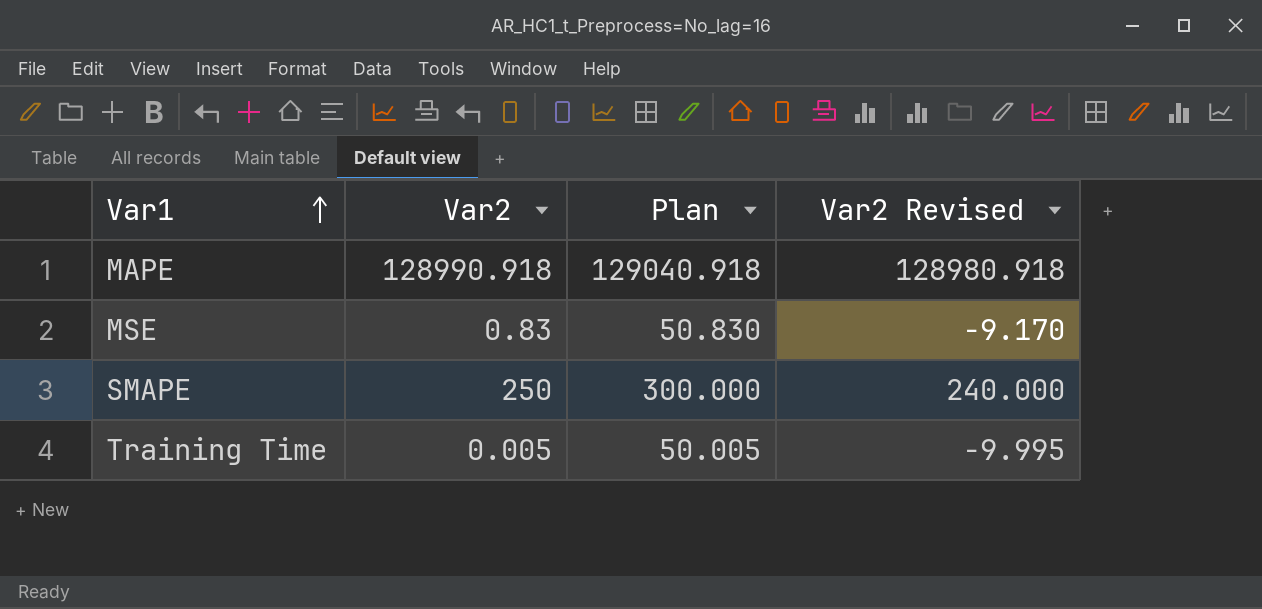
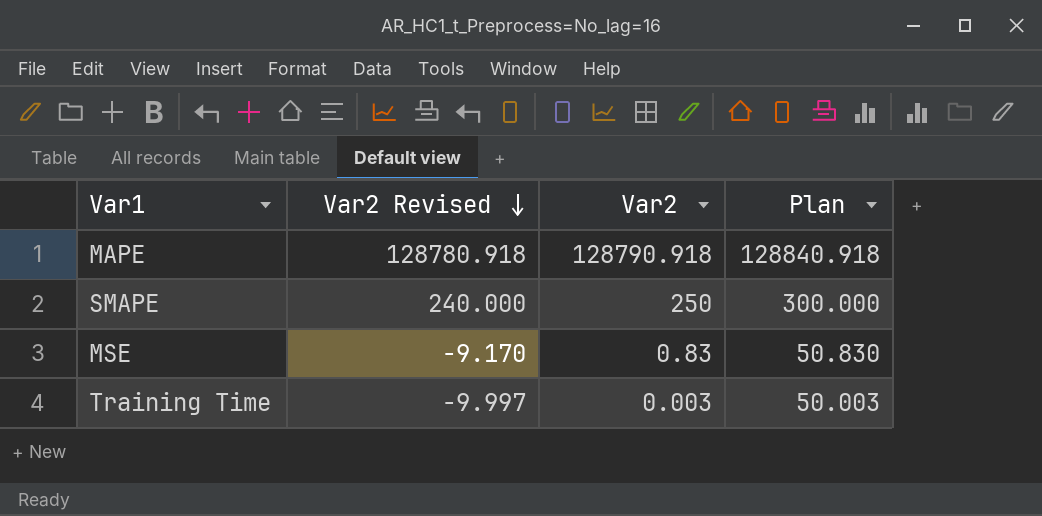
row order: Var1 ascending -> Var2 Revised descending
column Var2 Revised | position: 4 -> 2
MAPE | Var2 Revised: 128980.918 -> 128780.918
MAPE | Var2: 128990.918 -> 128790.918
MAPE | Plan: 129040.918 -> 128840.918
Training Time | Var2 Revised: -9.995 -> -9.997
Training Time | Var2: 0.005 -> 0.003
Training Time | Plan: 50.005 -> 50.003

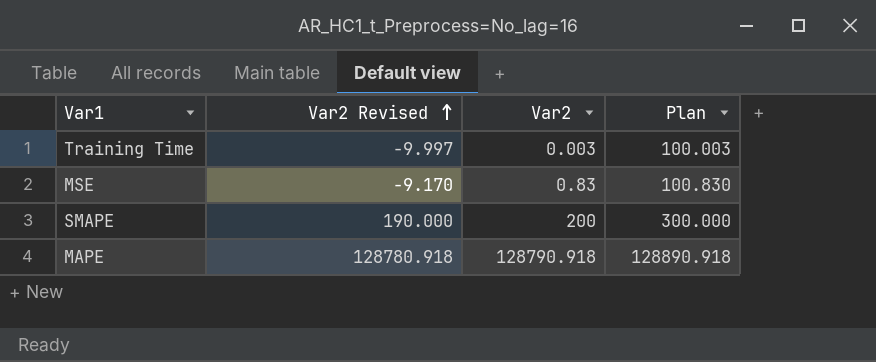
row order: Var2 Revised descending -> Var2 Revised ascending
column Plan | formula: [Var2] + 50 -> [Var2] + 100
SMAPE | Var2 Revised: 240.000 -> 190.000
SMAPE | Var2: 250 -> 200

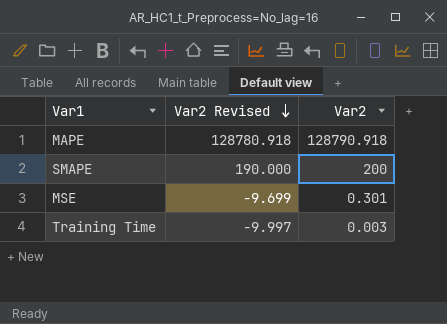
row order: Var2 Revised ascending -> Var2 Revised descending
column Plan | formula: [Var2] + 100 -> none
MSE | Var2 Revised: -9.170 -> -9.699
MSE | Var2: 0.83 -> 0.301

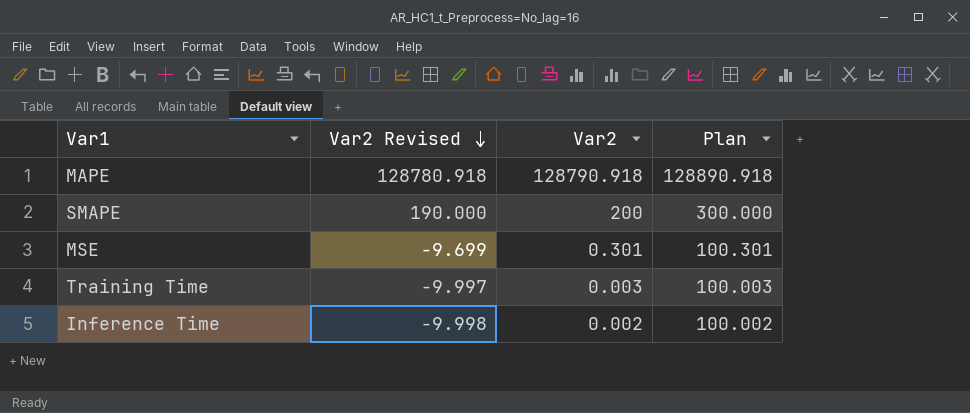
column Plan | formula: none -> [Var2] + 100
row Inference Time: none -> -9.998 | 0.002 | 100.002

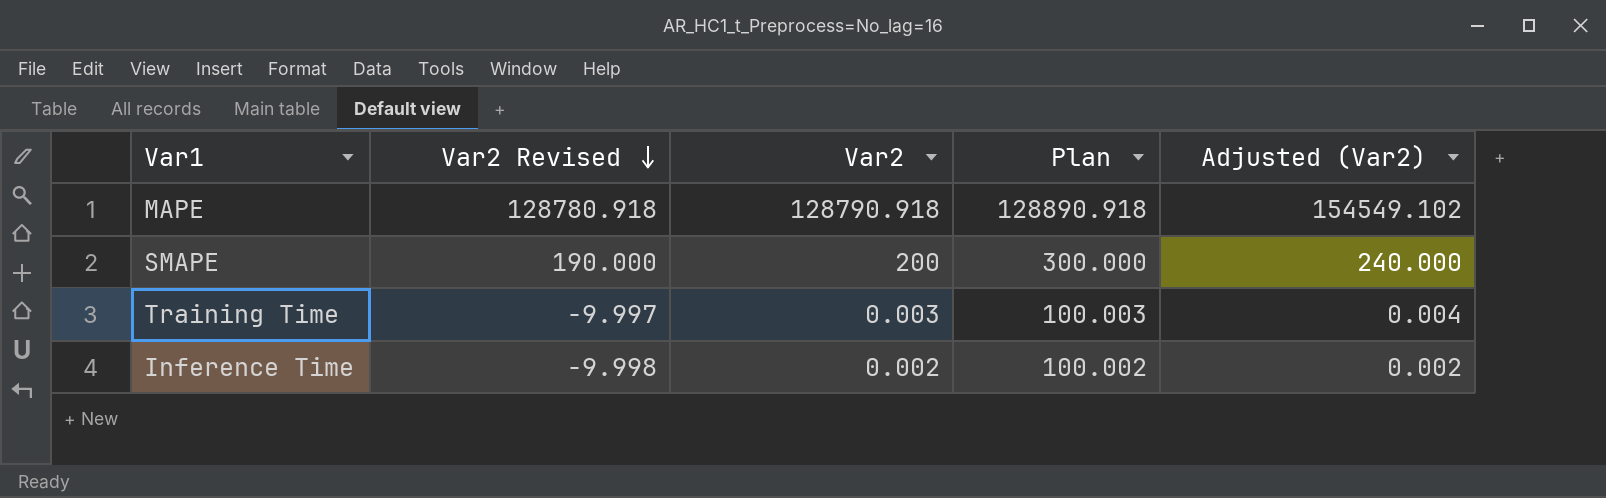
column Adjusted (Var2) | formula: none -> [Var2] * 1.2
row MSE: -9.699 | 0.301 | 100.301 -> none

